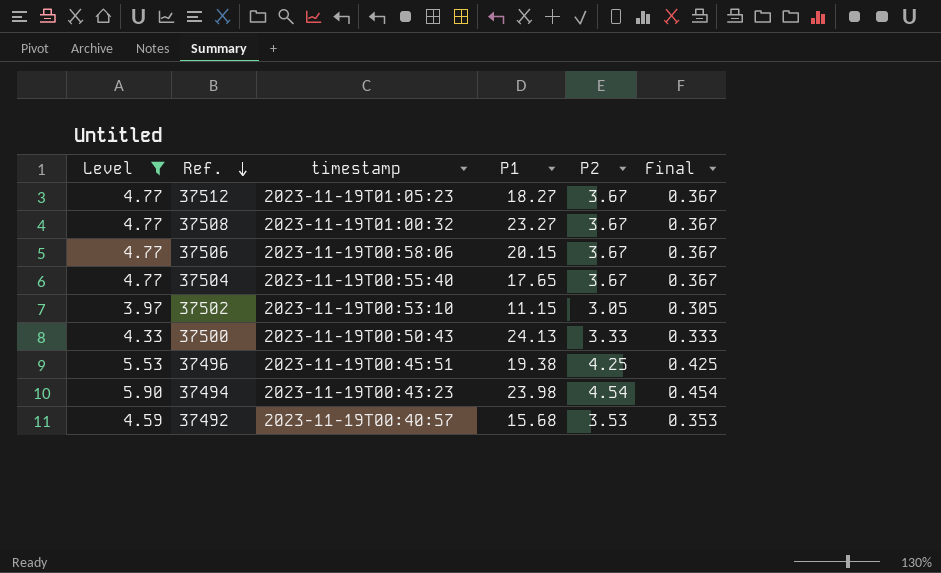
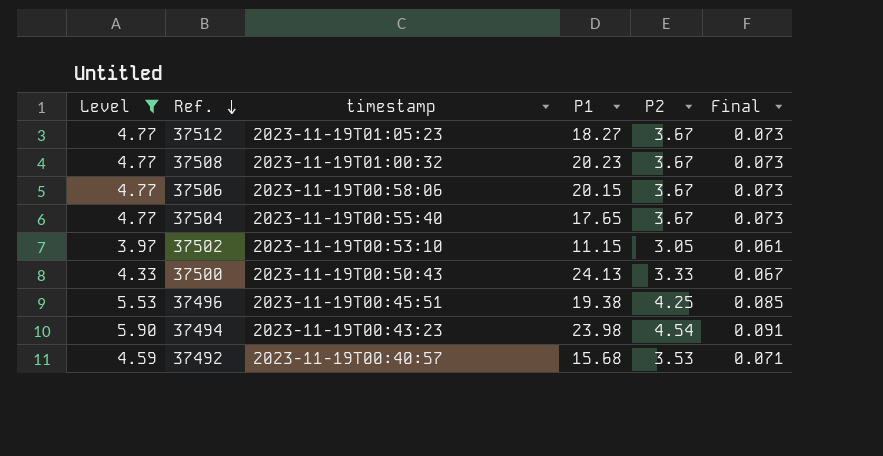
column Final | formula: [P2] * 0.1 -> [P2] * 0.02
37508 | P1: 23.27 -> 20.23

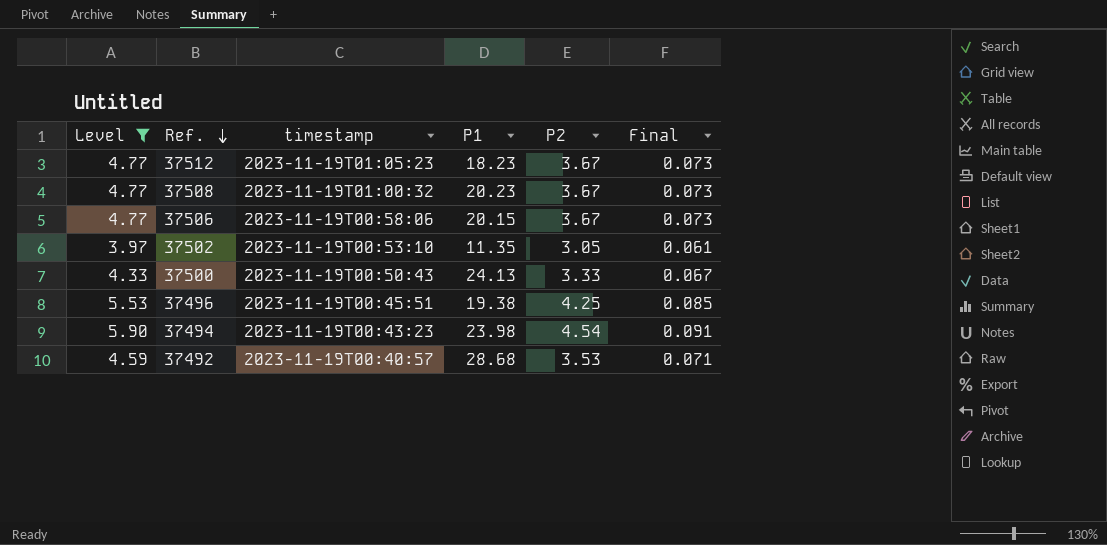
row 37504: 4.77 | 2023-11-19T00:55:40 | 17.65 | 3.67 | 0.073 -> none
37512 | P1: 18.27 -> 18.23
37502 | P1: 11.15 -> 11.35
37492 | P1: 15.68 -> 28.68

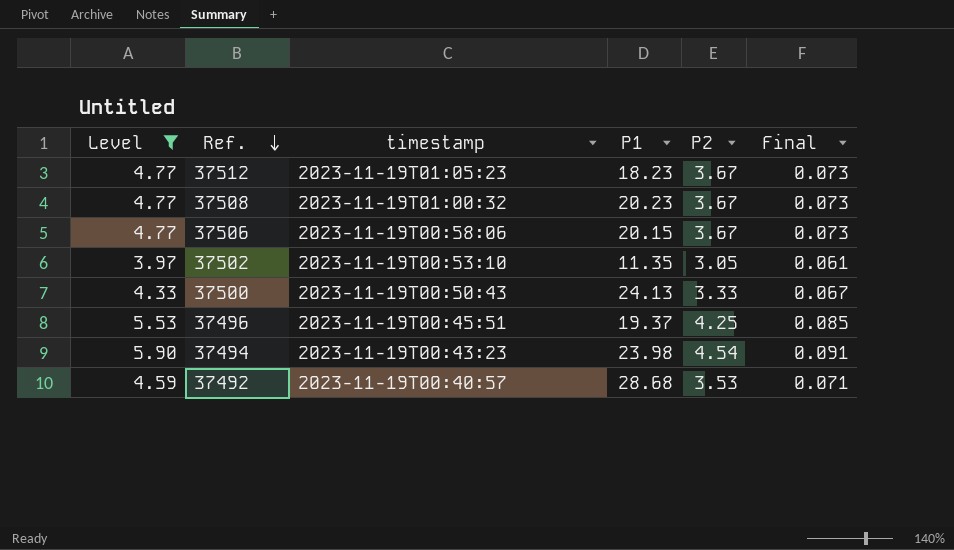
37496 | P1: 19.38 -> 19.37

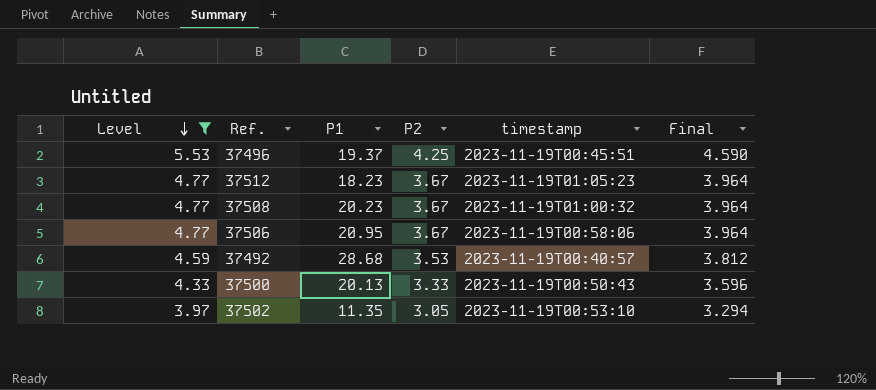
row order: Ref. descending -> Level descending
column timestamp | position: 3 -> 5
column Final | formula: [P2] * 0.02 -> [P2] * 1.08
row 37494: 5.90 | 2023-11-19T00:43:23 | 23.98 | 4.54 | 0.091 -> none
37506 | P1: 20.15 -> 20.95
37500 | P1: 24.13 -> 20.13

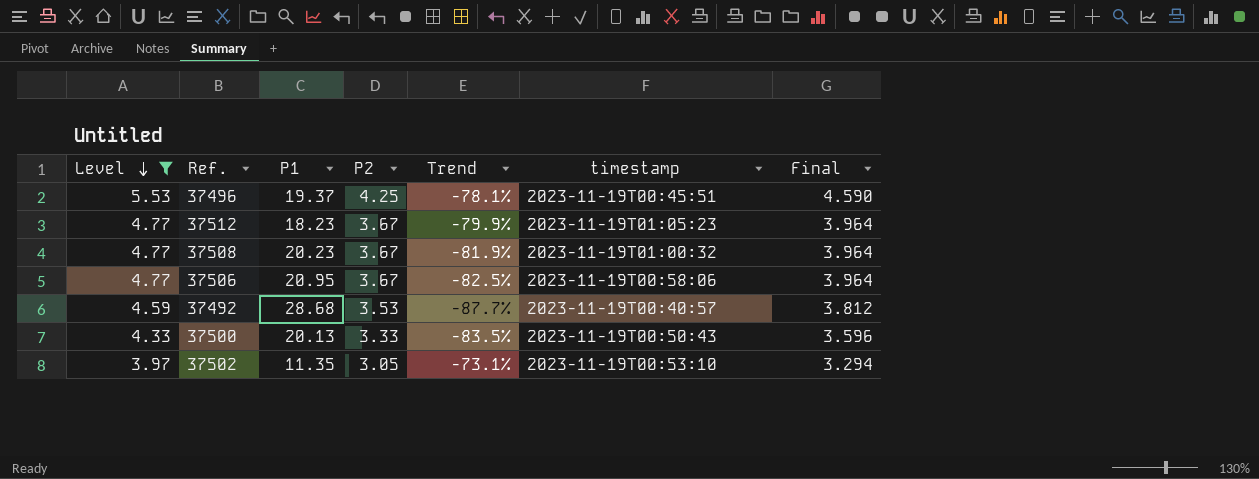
column Trend | formula: none -> ([P2] - [P1]) / [P1]

